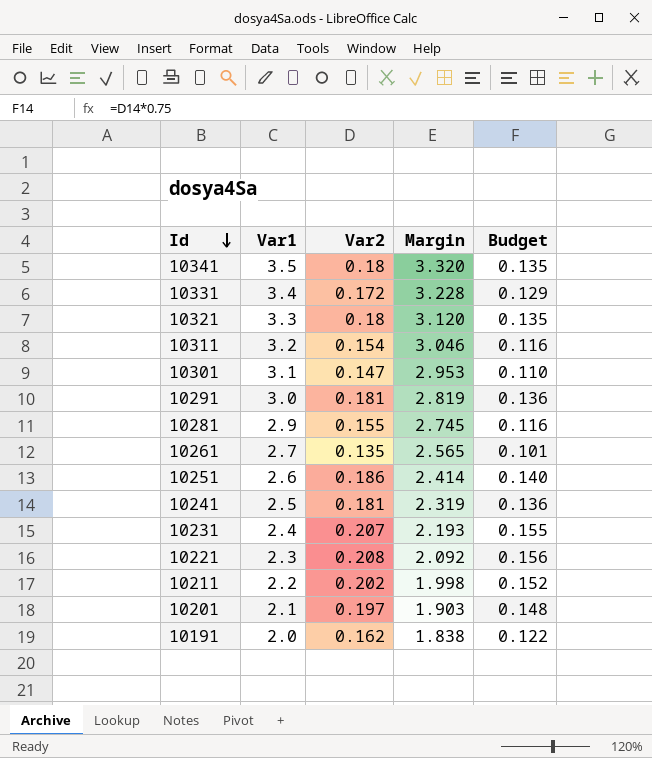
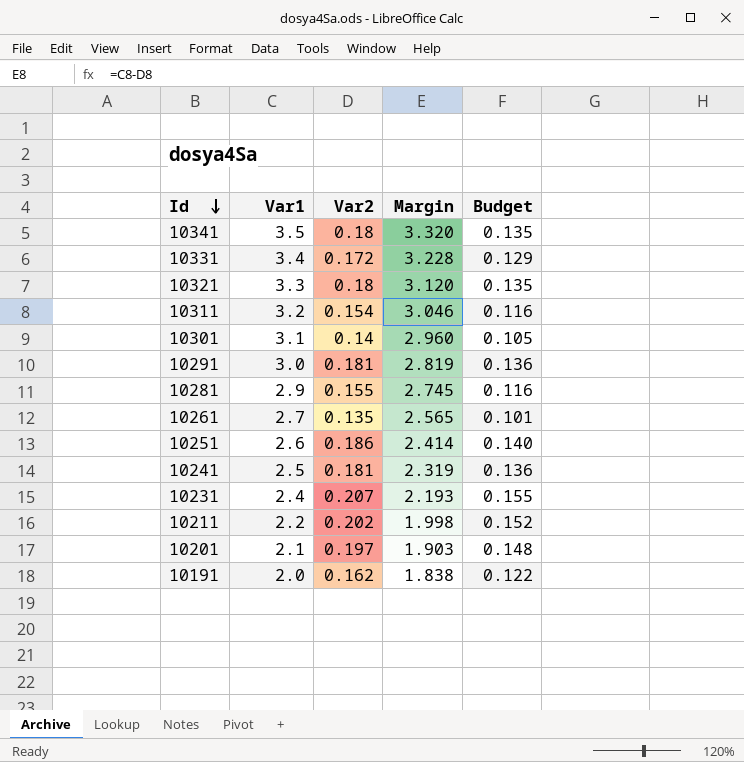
row 10221: 2.3 | 0.208 | 2.092 | 0.156 -> none
10301 | Var2: 0.147 -> 0.14
10301 | Margin: 2.953 -> 2.960
10301 | Budget: 0.110 -> 0.105

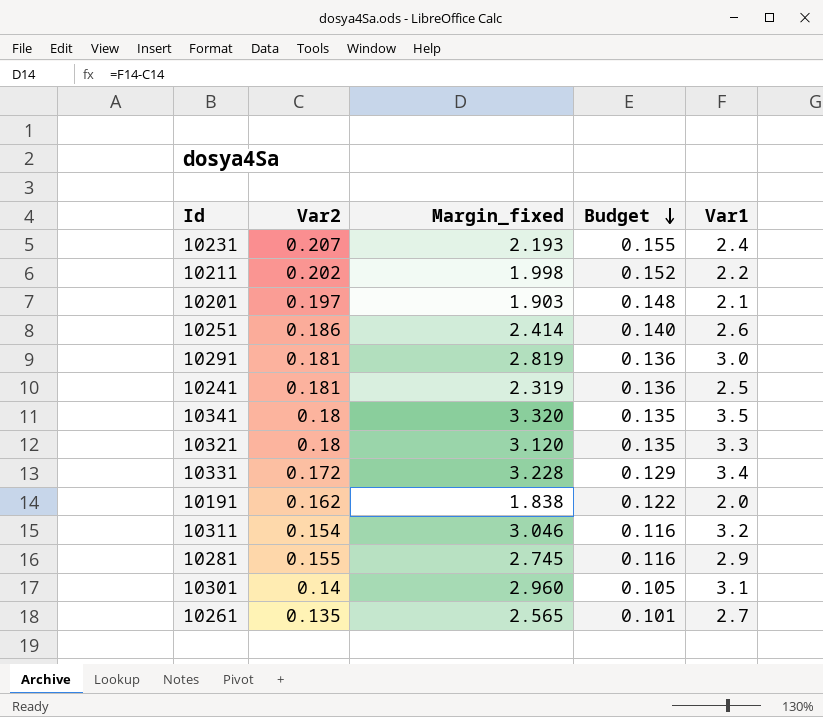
row order: Id descending -> Budget descending
column name: Margin -> Margin_fixed
column Var1 | position: 2 -> 5

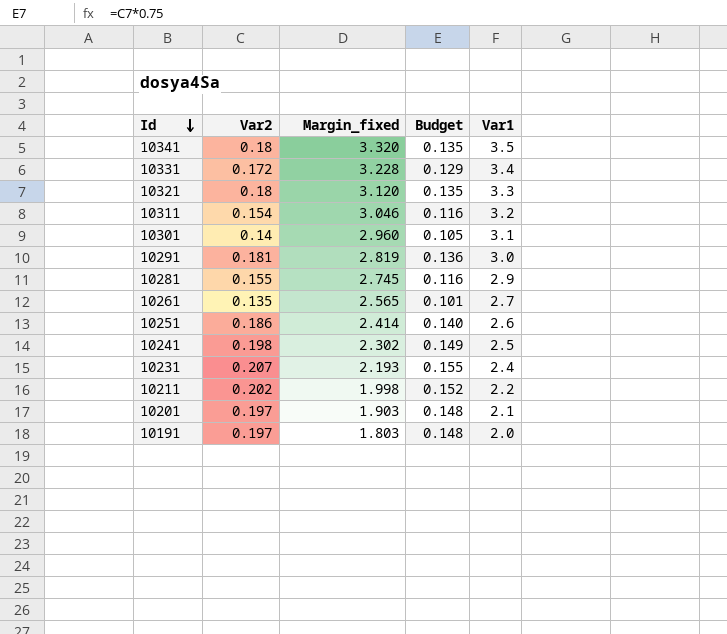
row order: Budget descending -> Id descending
10241 | Var2: 0.181 -> 0.198
10241 | Margin_fixed: 2.319 -> 2.302
10241 | Budget: 0.136 -> 0.149
10191 | Var2: 0.162 -> 0.197
10191 | Margin_fixed: 1.838 -> 1.803
10191 | Budget: 0.122 -> 0.148

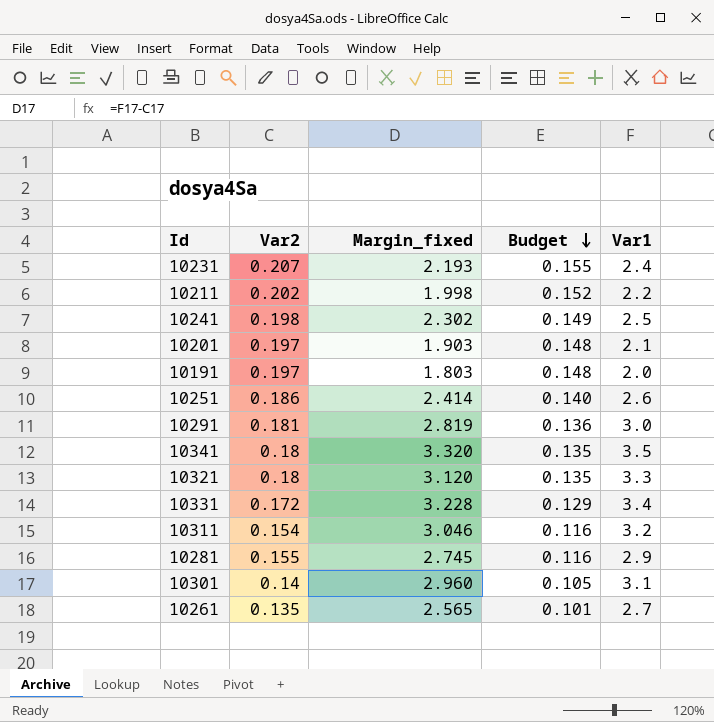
row order: Id descending -> Budget descending

